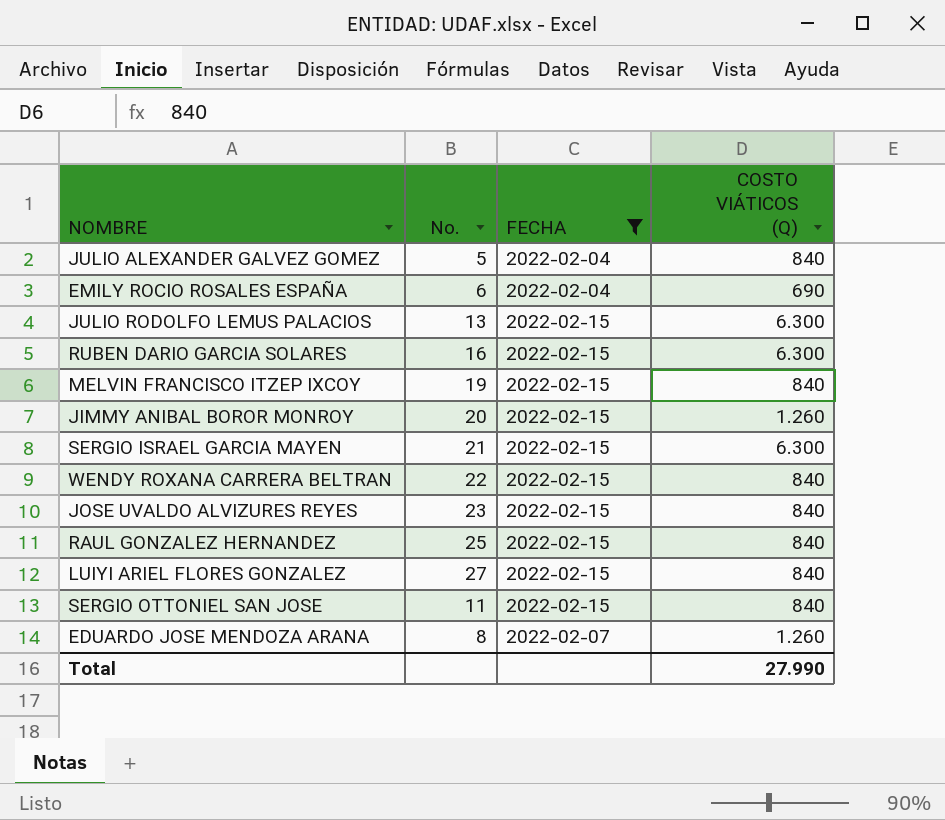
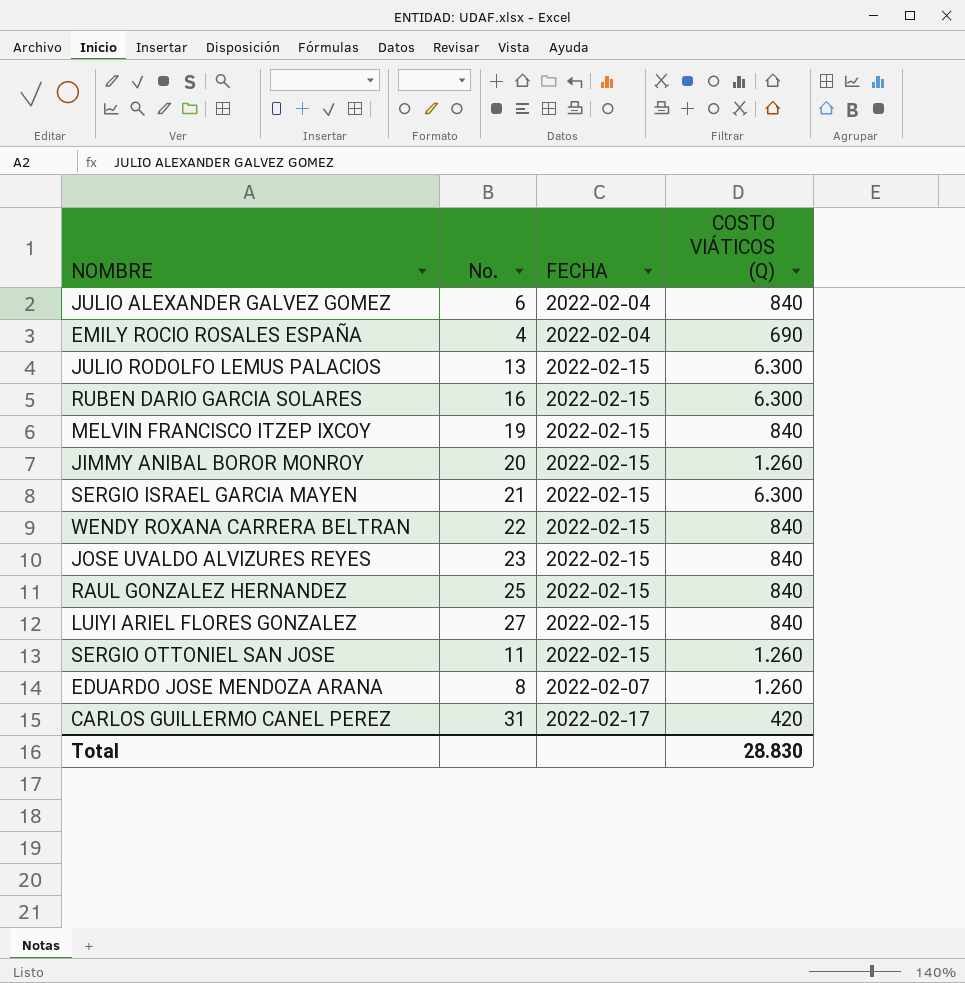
filter: FECHA != 2022-02-17 -> none
JULIO ALEXANDER GALVEZ GOMEZ | No.: 5 -> 6
EMILY ROCIO ROSALES ESPAÑA | No.: 6 -> 4
SERGIO OTTONIEL SAN JOSE | COSTO VIÁTICOS (Q): 840 -> 1.260
Total | COSTO VIÁTICOS (Q): 27.990 -> 28.830

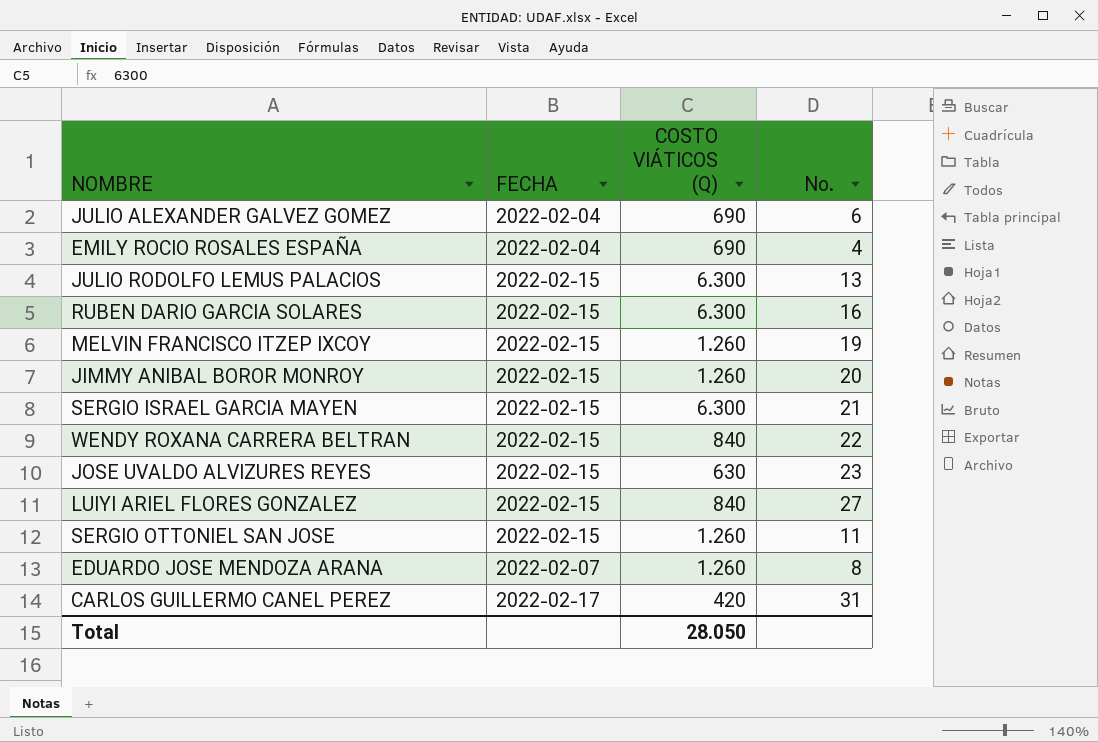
column No. | position: 2 -> 4
row RAUL GONZALEZ HERNANDEZ: 25 | 2022-02-15 | 840 -> none
JULIO ALEXANDER GALVEZ GOMEZ | COSTO VIÁTICOS (Q): 840 -> 690
MELVIN FRANCISCO ITZEP IXCOY | COSTO VIÁTICOS (Q): 840 -> 1.260
JOSE UVALDO ALVIZURES REYES | COSTO VIÁTICOS (Q): 840 -> 630
Total | COSTO VIÁTICOS (Q): 28.830 -> 28.050

